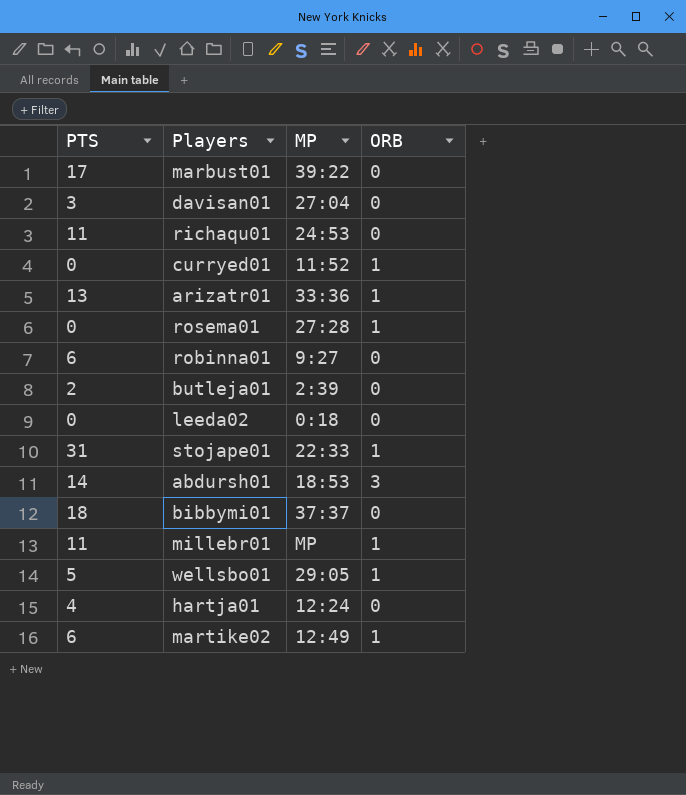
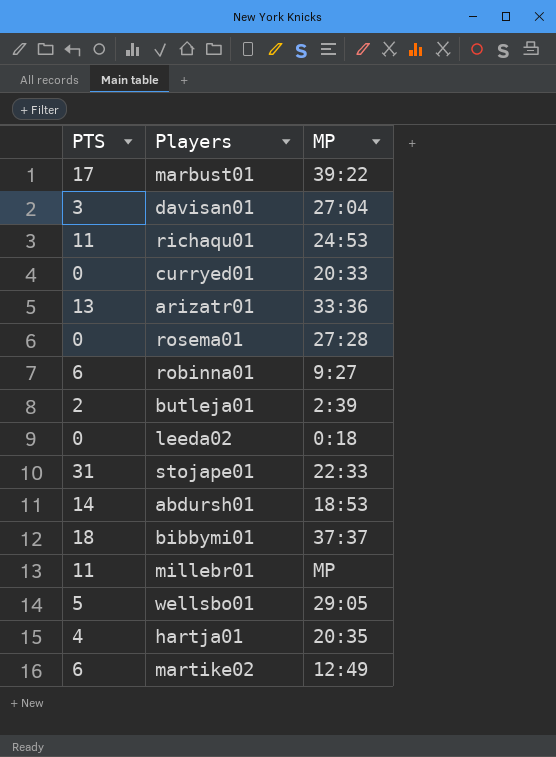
column ORB | position: 4 -> none
curryed01 | MP: 11:52 -> 20:33
hartja01 | MP: 12:24 -> 20:35

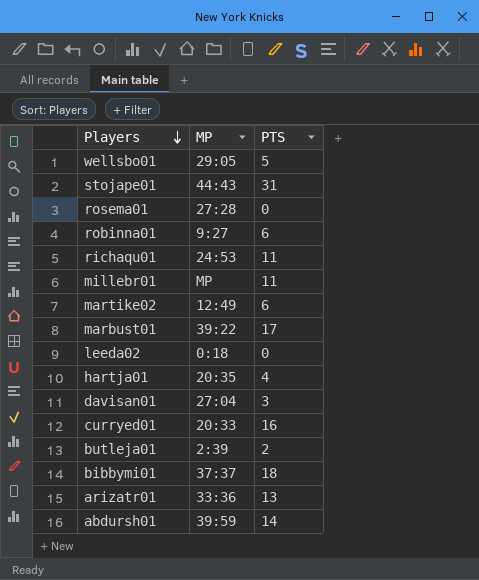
row order: none -> Players descending
column PTS | position: 1 -> 3
stojape01 | MP: 22:33 -> 44:43
curryed01 | PTS: 0 -> 16
abdursh01 | MP: 18:53 -> 39:59

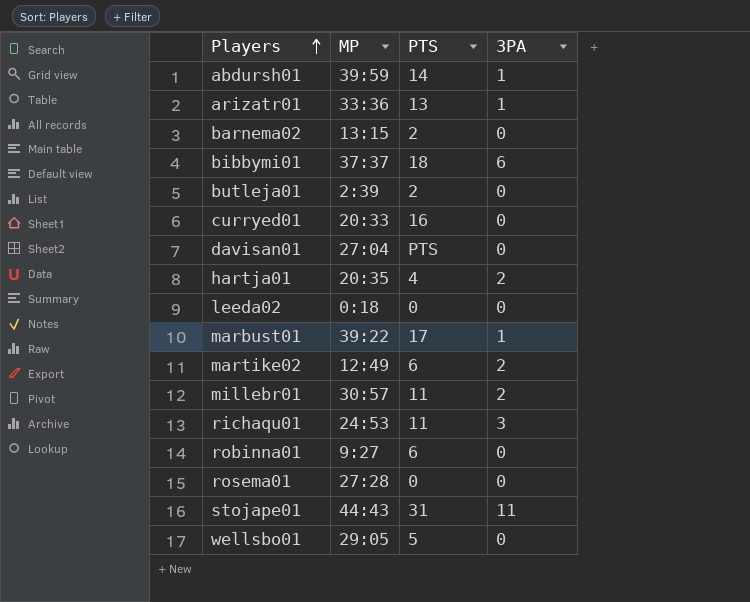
row order: Players descending -> Players ascending
column 3PA | position: none -> 4
row barnema02: none -> 13:15 | 2 | 0
davisan01 | PTS: 3 -> PTS
millebr01 | MP: MP -> 30:57

